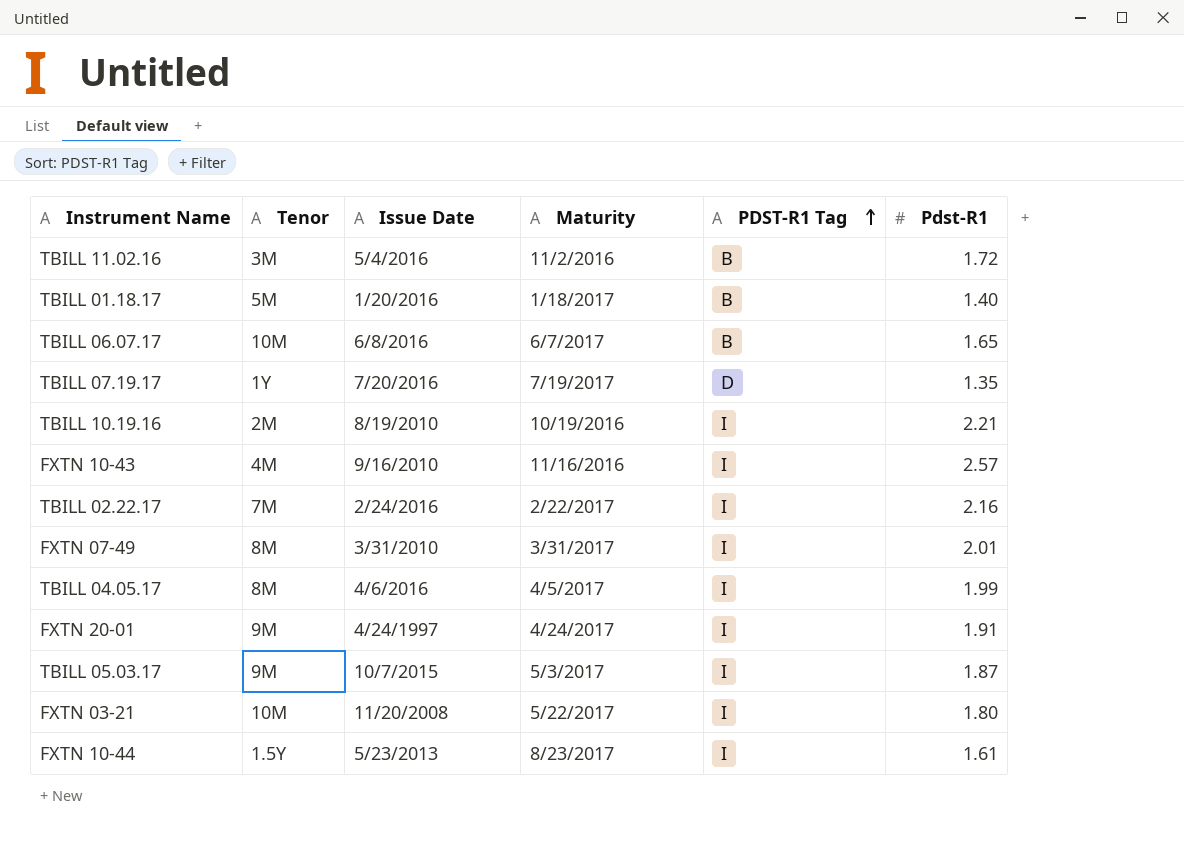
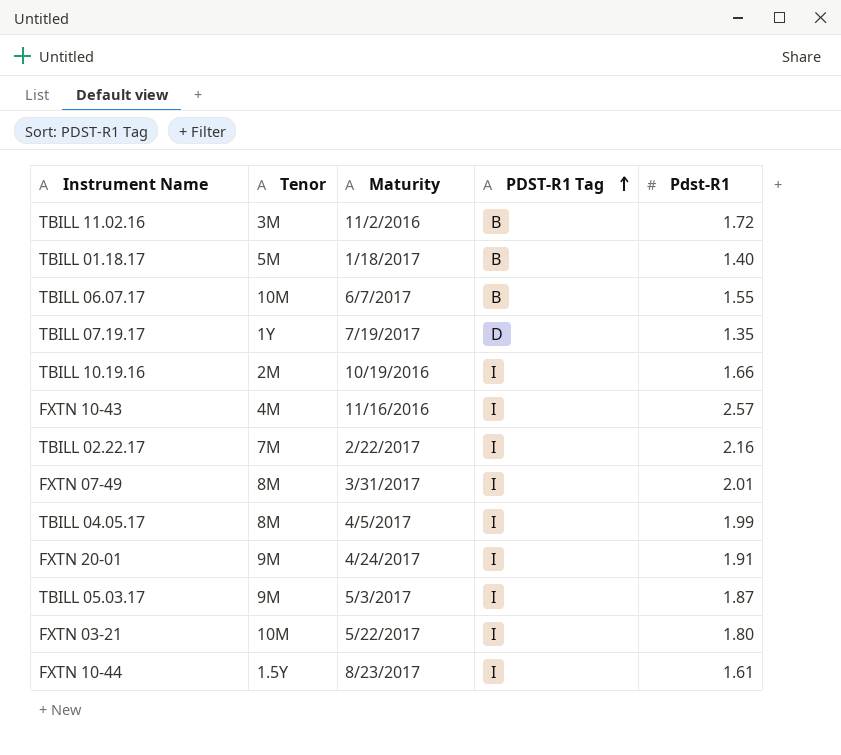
column Issue Date | position: 3 -> none
TBILL 06.07.17 | Pdst-R1: 1.65 -> 1.55
TBILL 10.19.16 | Pdst-R1: 2.21 -> 1.66

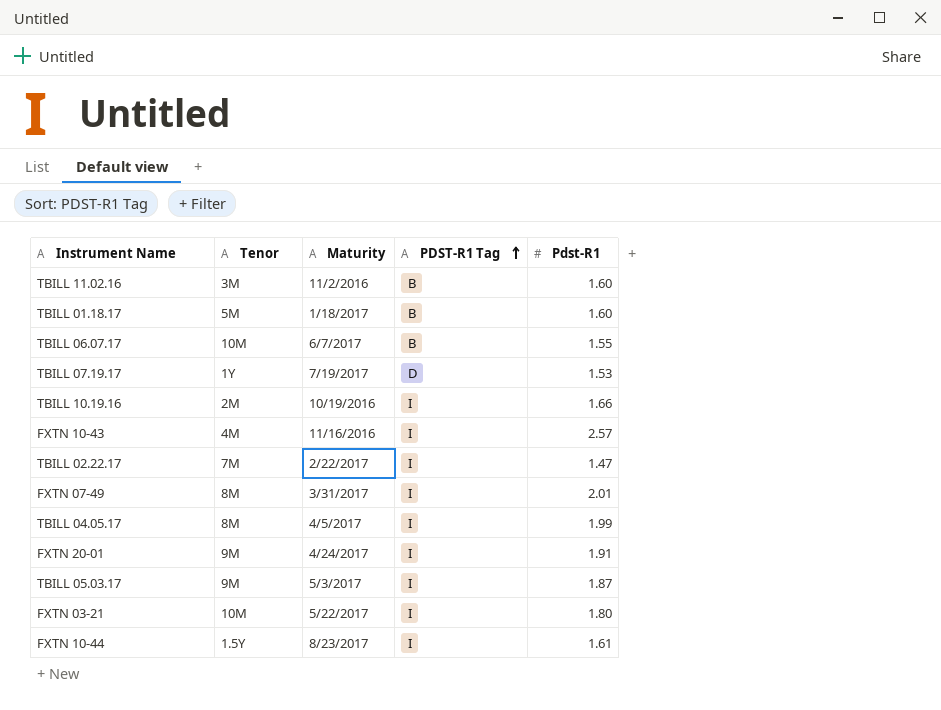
TBILL 11.02.16 | Pdst-R1: 1.72 -> 1.60
TBILL 01.18.17 | Pdst-R1: 1.40 -> 1.60
TBILL 07.19.17 | Pdst-R1: 1.35 -> 1.53
TBILL 02.22.17 | Pdst-R1: 2.16 -> 1.47

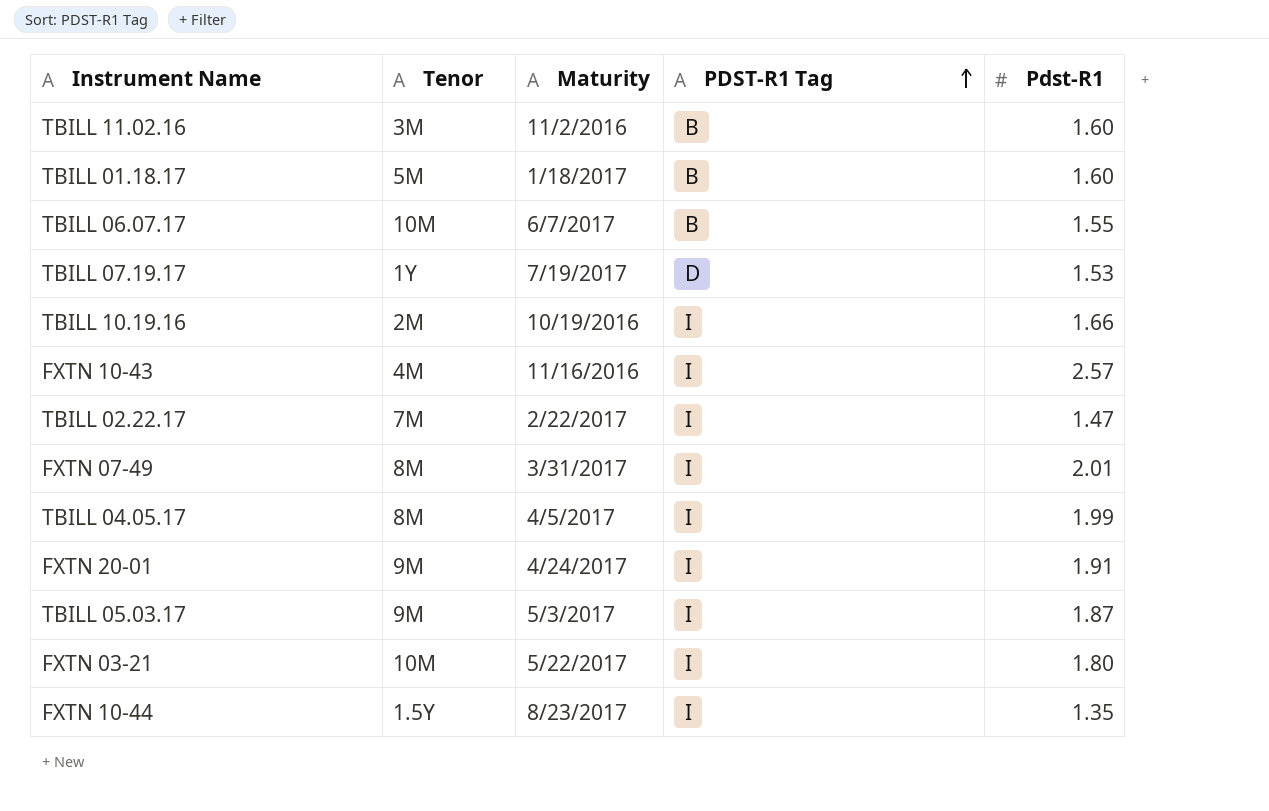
FXTN 10-44 | Pdst-R1: 1.61 -> 1.35

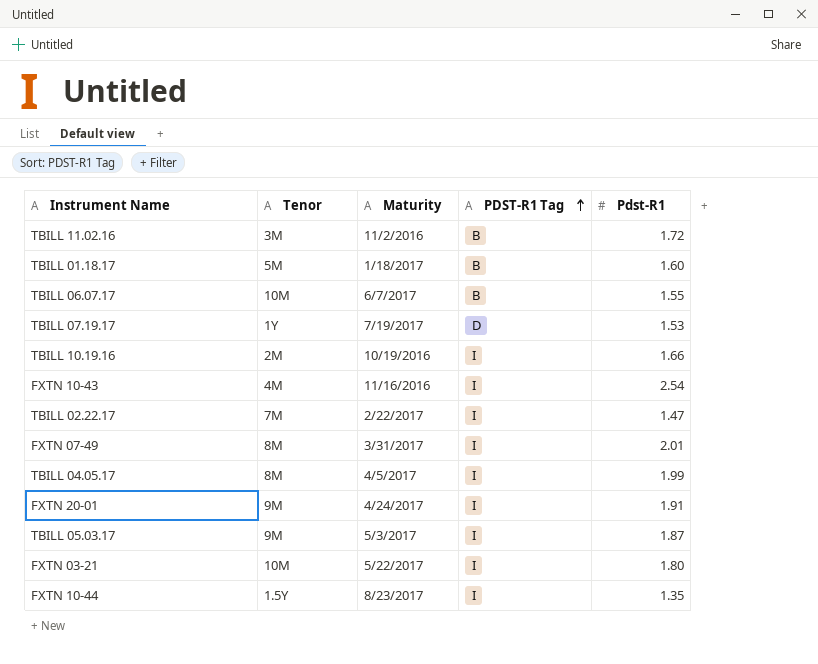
TBILL 11.02.16 | Pdst-R1: 1.60 -> 1.72
FXTN 10-43 | Pdst-R1: 2.57 -> 2.54

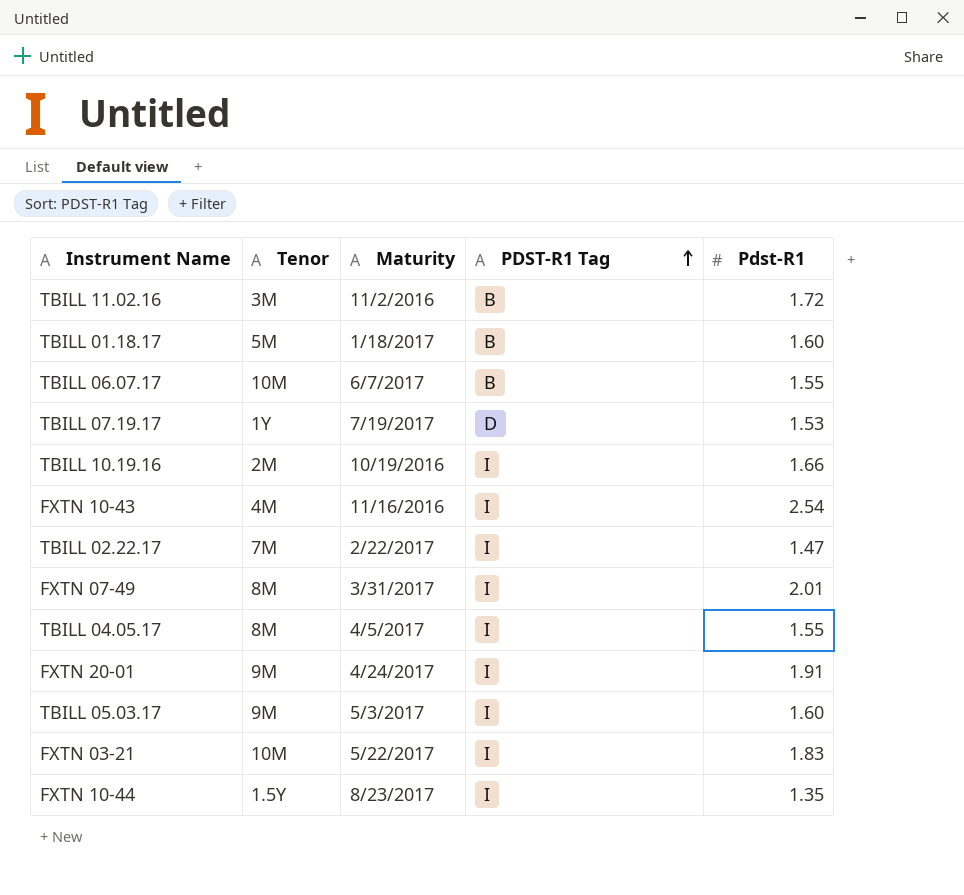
TBILL 04.05.17 | Pdst-R1: 1.99 -> 1.55
TBILL 05.03.17 | Pdst-R1: 1.87 -> 1.60
FXTN 03-21 | Pdst-R1: 1.80 -> 1.83

